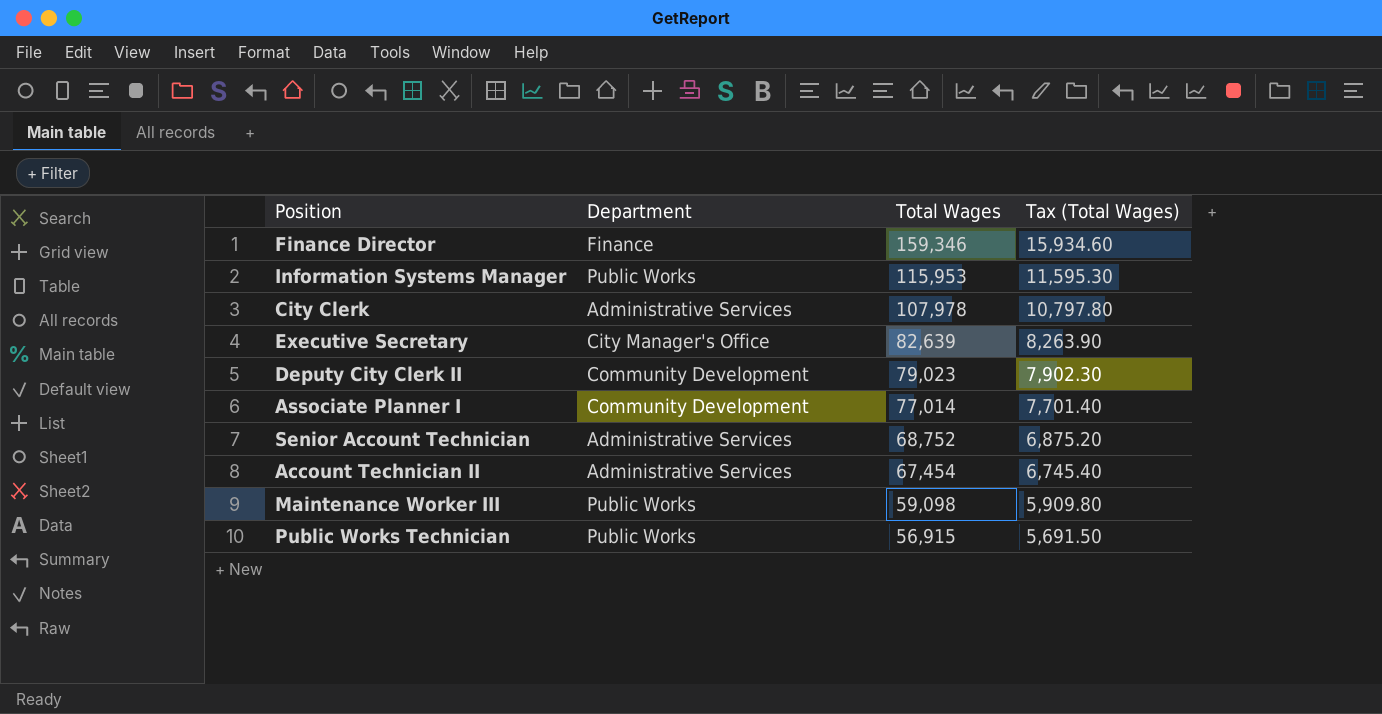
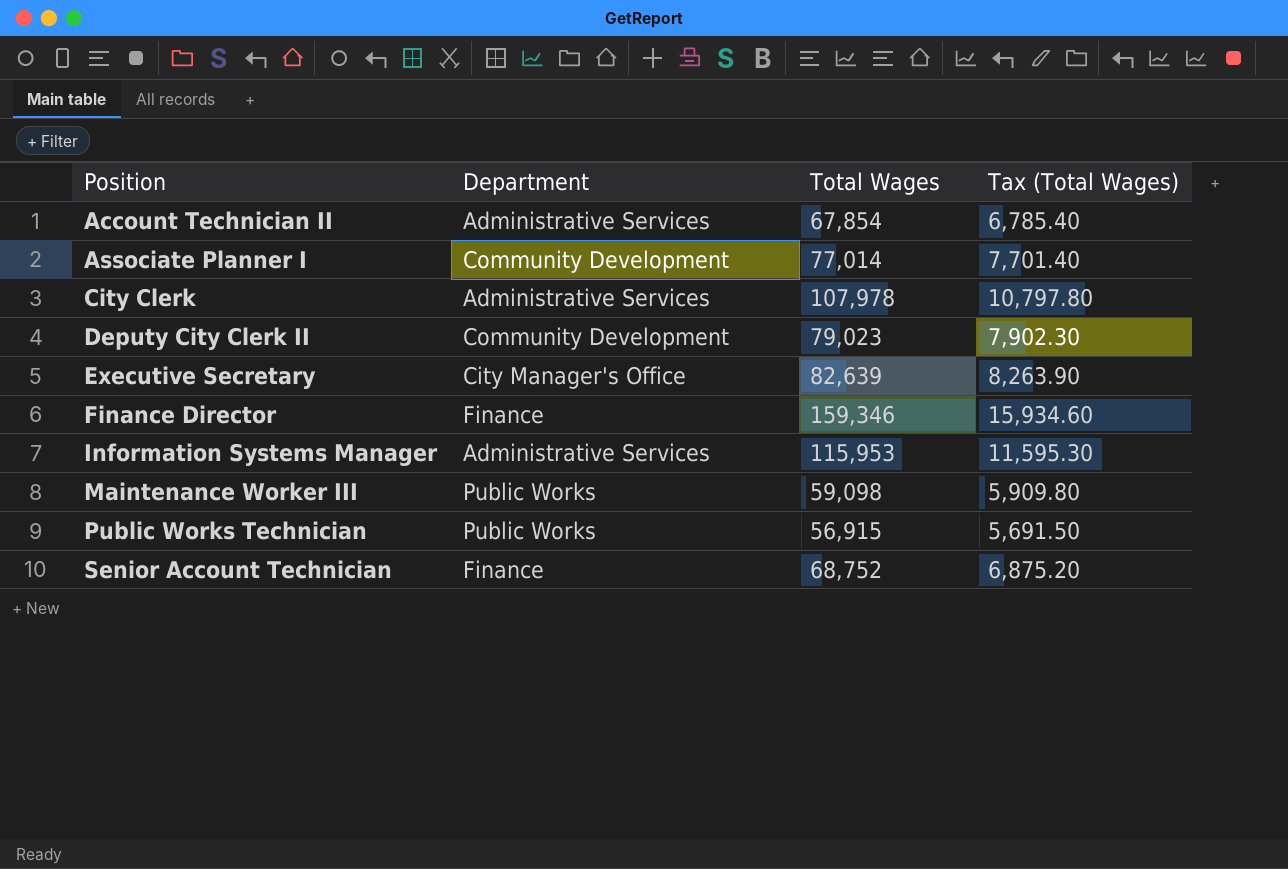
row order: Total Wages descending -> Position ascending
Account Technician II | Total Wages: 67,454 -> 67,854
Account Technician II | Tax (Total Wages): 6,745.40 -> 6,785.40
Information Systems Manager | Department: Public Works -> Administrative Services
Senior Account Technician | Department: Administrative Services -> Finance

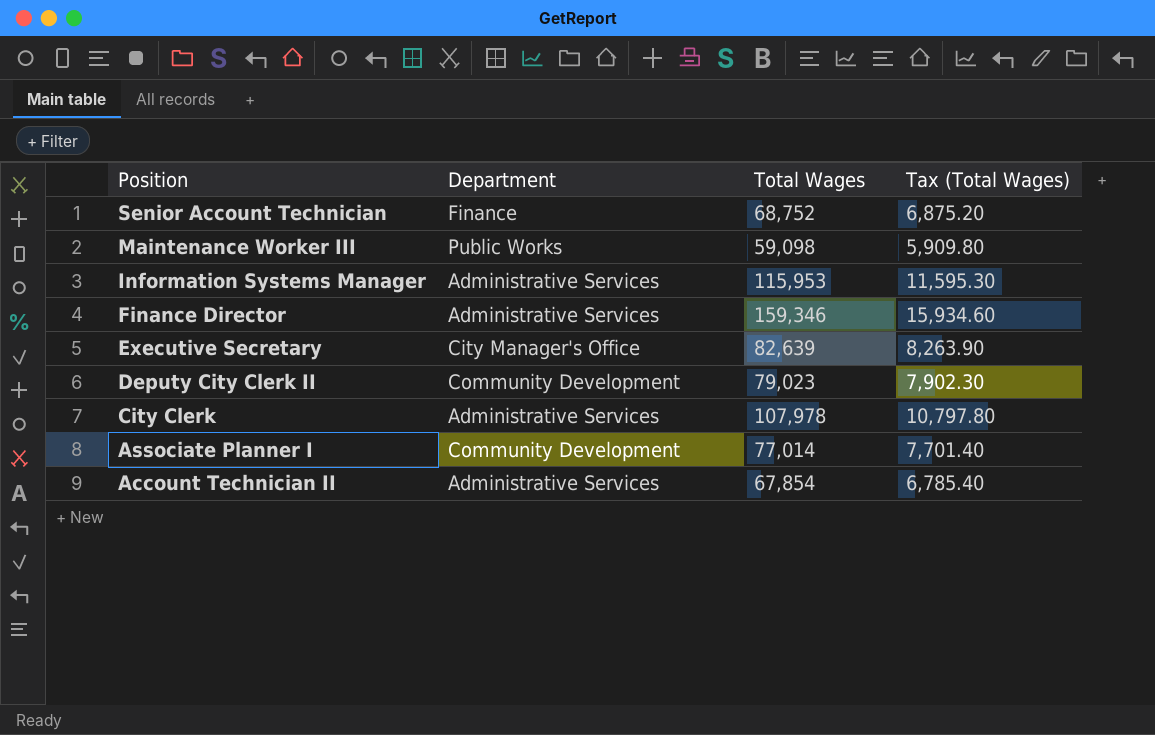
row order: Position ascending -> Position descending
row Public Works Technician: Public Works | 56,915 | 5,691.50 -> none
Finance Director | Department: Finance -> Administrative Services

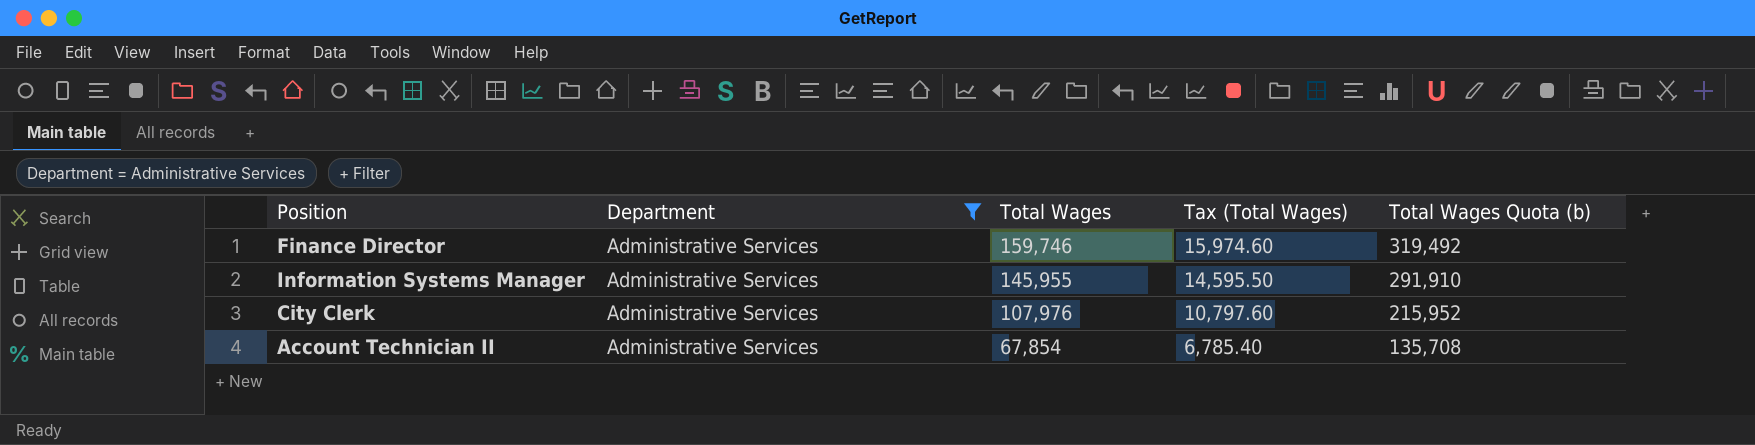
filter: none -> Department = Administrative Services
row order: Position descending -> Total Wages descending
column Total Wages Quota (b) | formula: none -> [Total Wages] * 2
Finance Director | Total Wages: 159,346 -> 159,746
Finance Director | Tax (Total Wages): 15,934.60 -> 15,974.60
Information Systems Manager | Total Wages: 115,953 -> 145,955
Information Systems Manager | Tax (Total Wages): 11,595.30 -> 14,595.50
City Clerk | Total Wages: 107,978 -> 107,976
City Clerk | Tax (Total Wages): 10,797.80 -> 10,797.60

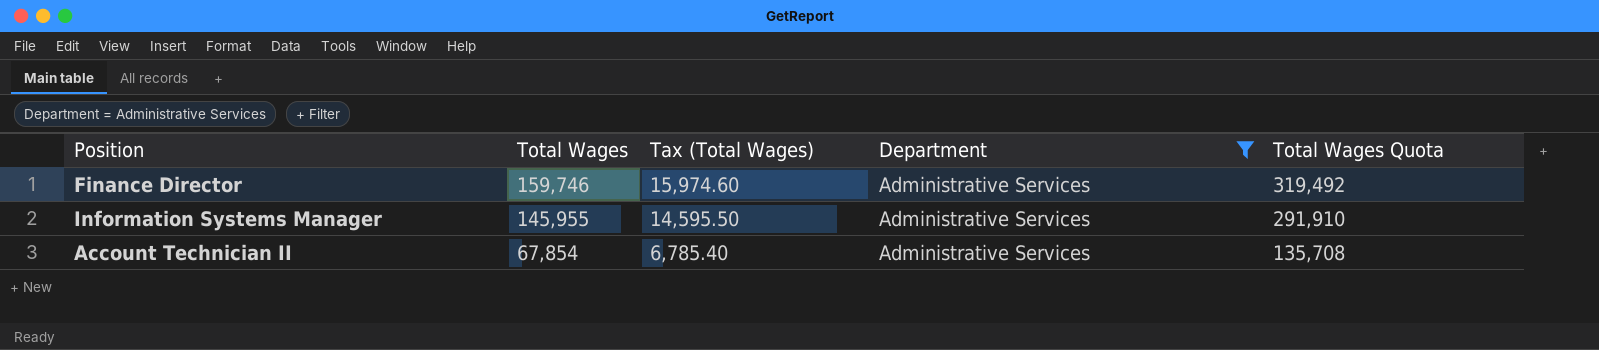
column Department | position: 2 -> 4
column name: Total Wages Quota (b) -> Total Wages Quota
row City Clerk: Administrative Services | 107,976 | 10,797.60 | 215,952 -> none

